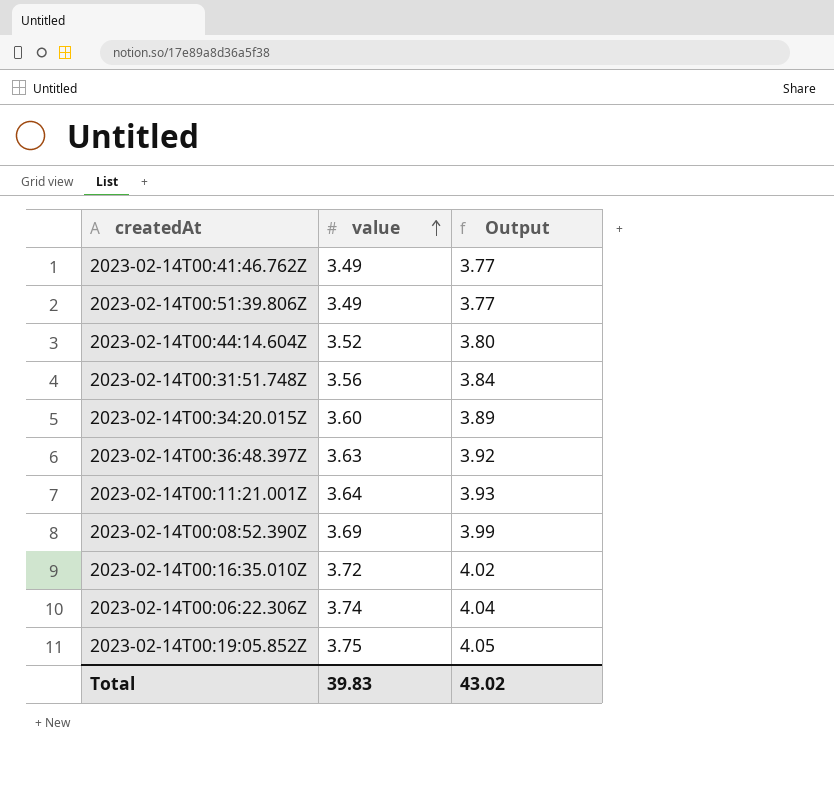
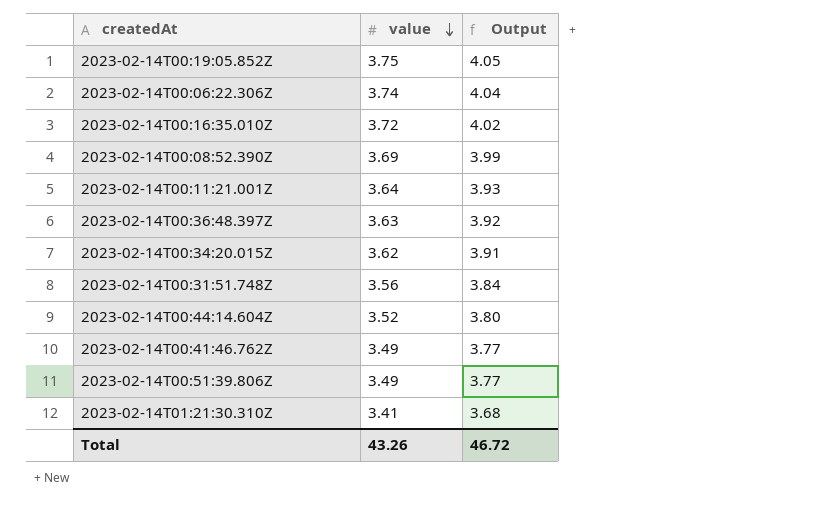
row order: value ascending -> value descending
2023-02-14T00:34:20.015Z | value: 3.60 -> 3.62
2023-02-14T00:34:20.015Z | Output: 3.89 -> 3.91
row 2023-02-14T01:21:30.310Z: none -> 3.41 | 3.68
Total | value: 39.83 -> 43.26
Total | Output: 43.02 -> 46.72

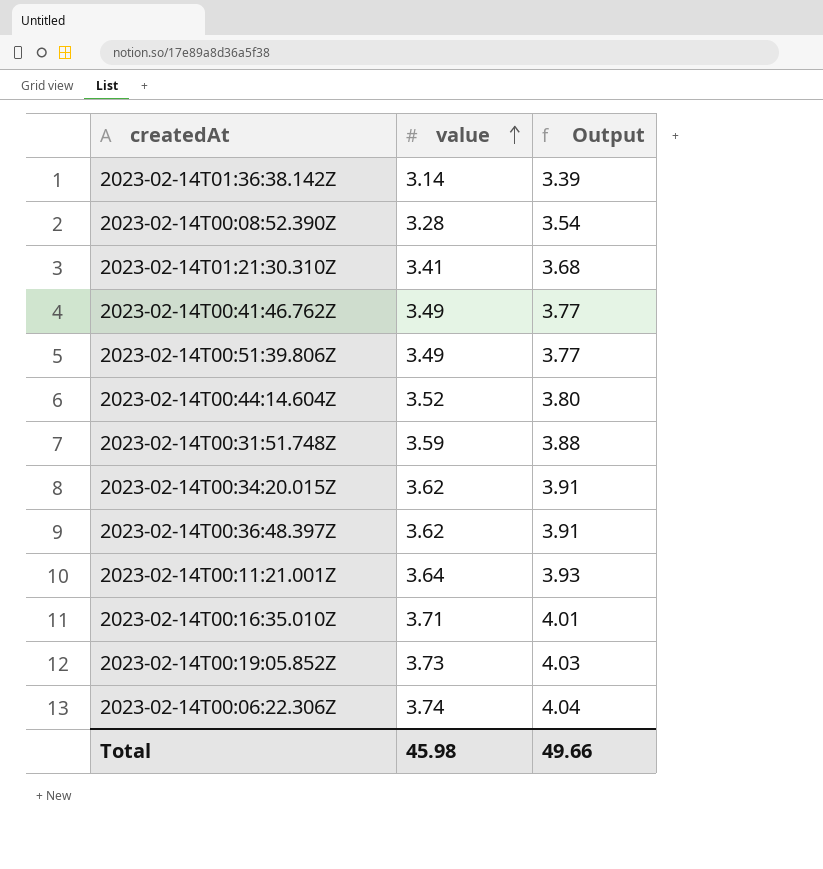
row order: value descending -> value ascending
row 2023-02-14T01:36:38.142Z: none -> 3.14 | 3.39
2023-02-14T00:08:52.390Z | value: 3.69 -> 3.28
2023-02-14T00:08:52.390Z | Output: 3.99 -> 3.54
2023-02-14T00:31:51.748Z | value: 3.56 -> 3.59
2023-02-14T00:31:51.748Z | Output: 3.84 -> 3.88
2023-02-14T00:36:48.397Z | value: 3.63 -> 3.62
2023-02-14T00:36:48.397Z | Output: 3.92 -> 3.91
2023-02-14T00:16:35.010Z | value: 3.72 -> 3.71
2023-02-14T00:16:35.010Z | Output: 4.02 -> 4.01
2023-02-14T00:19:05.852Z | value: 3.75 -> 3.73
2023-02-14T00:19:05.852Z | Output: 4.05 -> 4.03
Total | value: 43.26 -> 45.98
Total | Output: 46.72 -> 49.66

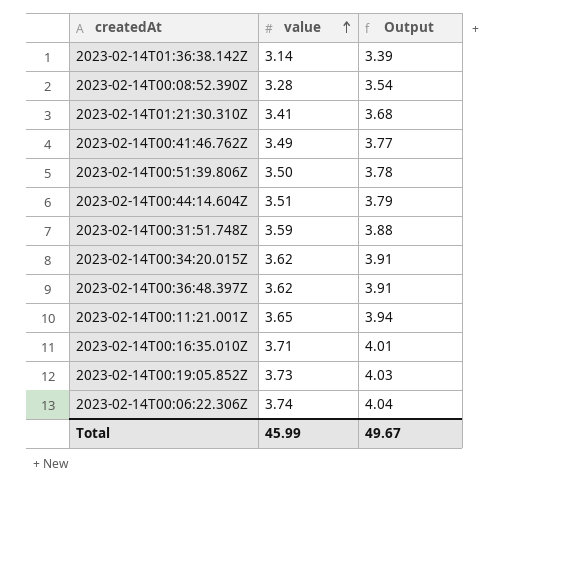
2023-02-14T00:51:39.806Z | value: 3.49 -> 3.50
2023-02-14T00:51:39.806Z | Output: 3.77 -> 3.78
2023-02-14T00:44:14.604Z | value: 3.52 -> 3.51
2023-02-14T00:44:14.604Z | Output: 3.80 -> 3.79
2023-02-14T00:11:21.001Z | value: 3.64 -> 3.65
2023-02-14T00:11:21.001Z | Output: 3.93 -> 3.94
Total | value: 45.98 -> 45.99
Total | Output: 49.66 -> 49.67

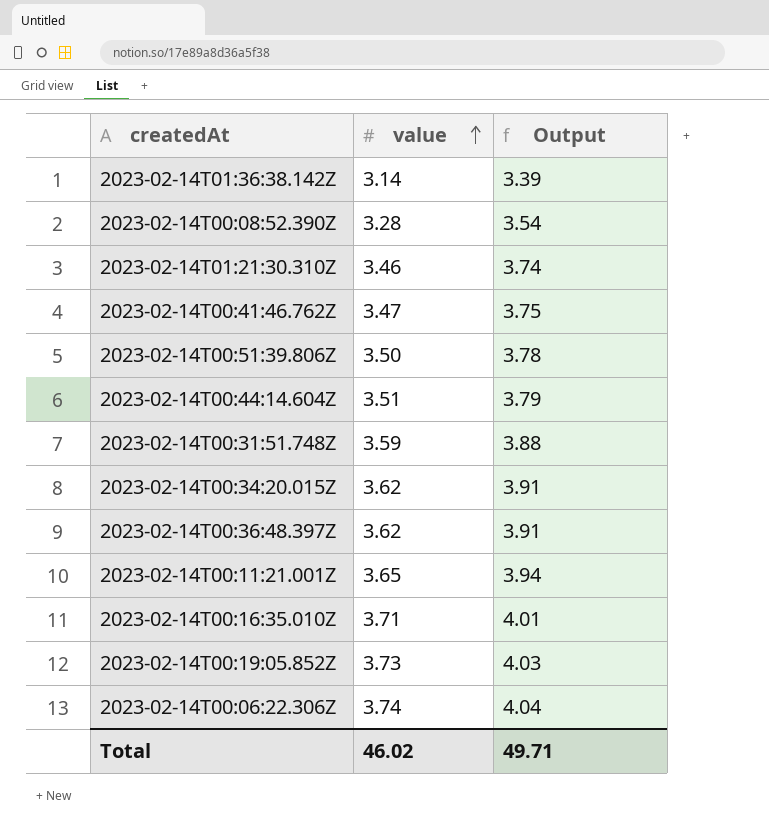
2023-02-14T01:21:30.310Z | value: 3.41 -> 3.46
2023-02-14T01:21:30.310Z | Output: 3.68 -> 3.74
2023-02-14T00:41:46.762Z | value: 3.49 -> 3.47
2023-02-14T00:41:46.762Z | Output: 3.77 -> 3.75
Total | value: 45.99 -> 46.02
Total | Output: 49.67 -> 49.71

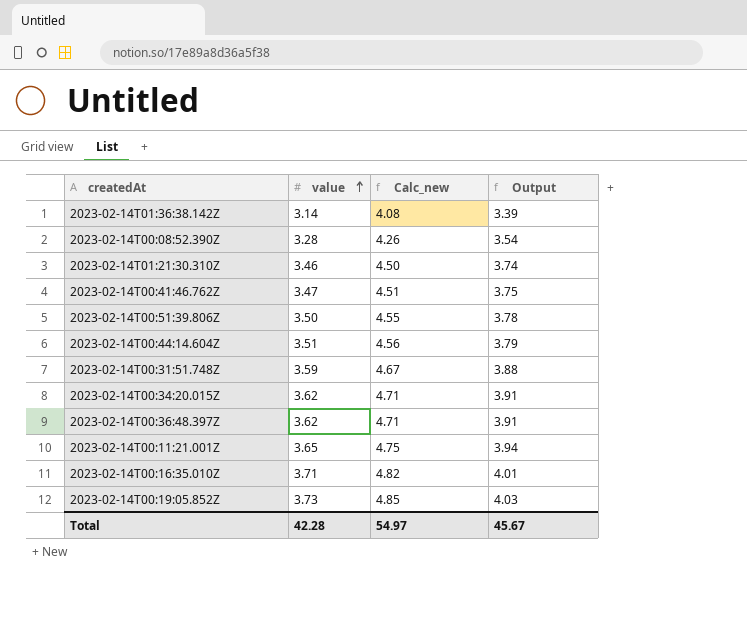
column Calc_new | formula: none -> [value] * 1.3
row 2023-02-14T00:06:22.306Z: 3.74 | 4.04 -> none
Total | value: 46.02 -> 42.28
Total | Output: 49.71 -> 45.67

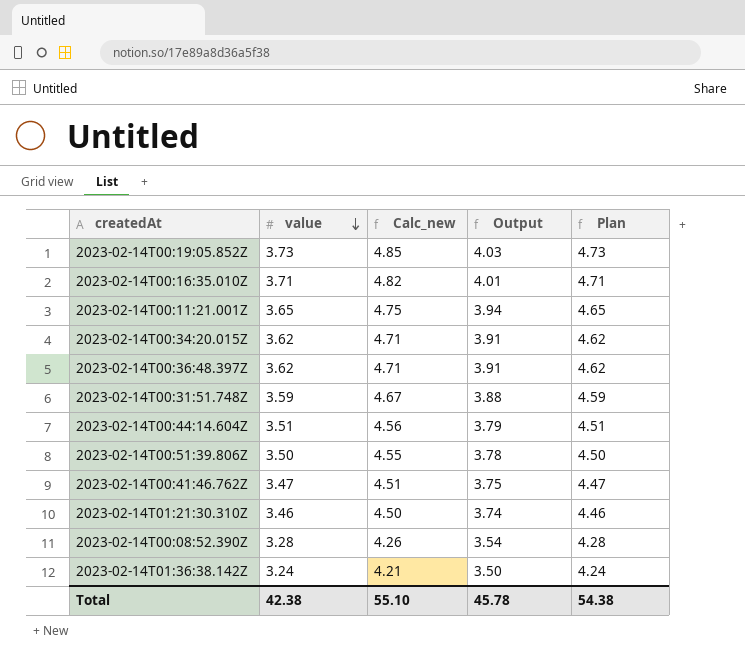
row order: value ascending -> value descending
column Plan | formula: none -> [value] + 1
2023-02-14T01:36:38.142Z | value: 3.14 -> 3.24
2023-02-14T01:36:38.142Z | Calc_new: 4.08 -> 4.21
2023-02-14T01:36:38.142Z | Output: 3.39 -> 3.50
Total | value: 42.28 -> 42.38
Total | Calc_new: 54.97 -> 55.10
Total | Output: 45.67 -> 45.78

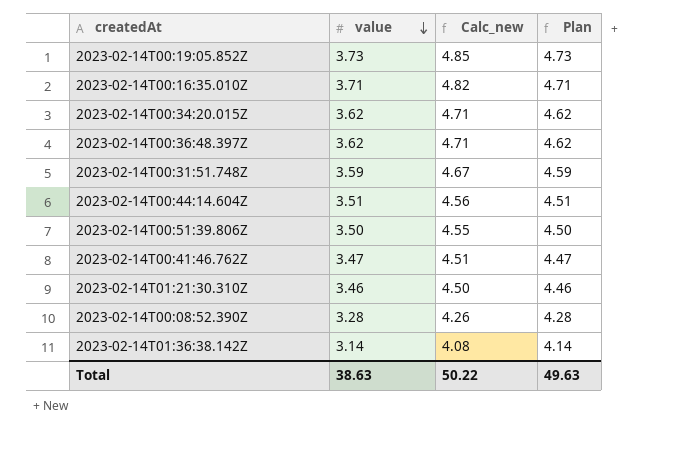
column Output | formula: [value] * 1.08 -> none
row 2023-02-14T00:11:21.001Z: 3.65 | 4.75 | 3.94 | 4.65 -> none
2023-02-14T01:36:38.142Z | value: 3.24 -> 3.14
2023-02-14T01:36:38.142Z | Calc_new: 4.21 -> 4.08
2023-02-14T01:36:38.142Z | Plan: 4.24 -> 4.14
Total | value: 42.38 -> 38.63
Total | Calc_new: 55.10 -> 50.22
Total | Plan: 54.38 -> 49.63

